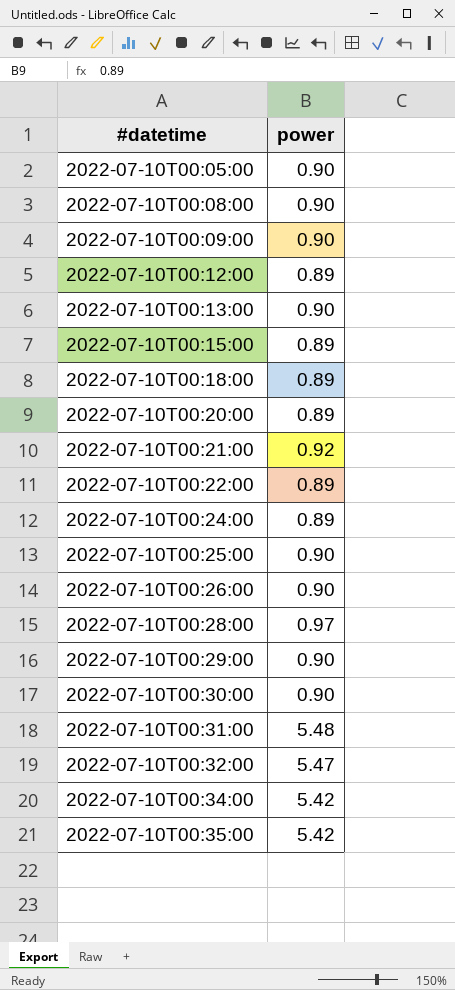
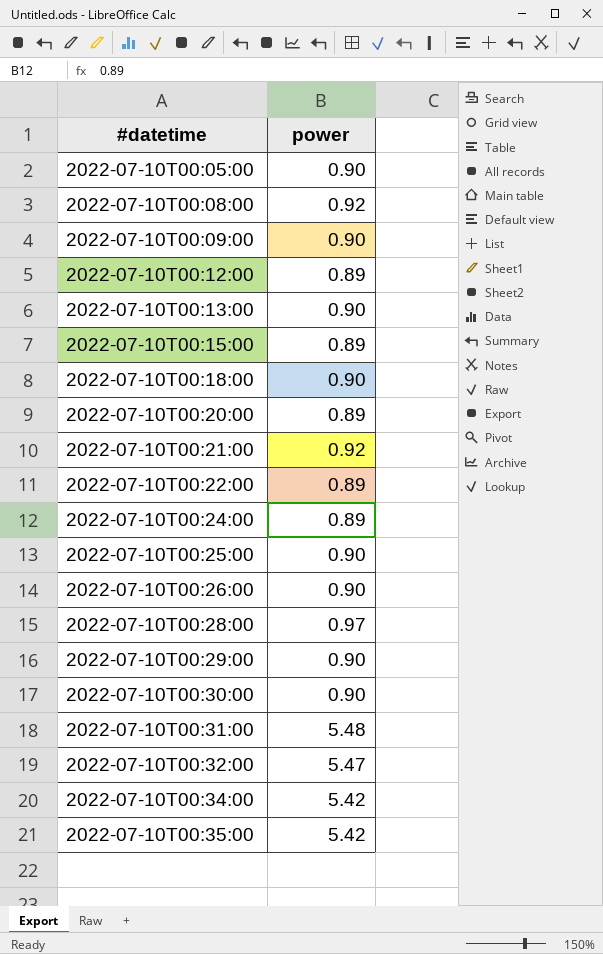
2022-07-10T00:08:00 | power: 0.90 -> 0.92
2022-07-10T00:18:00 | power: 0.89 -> 0.90

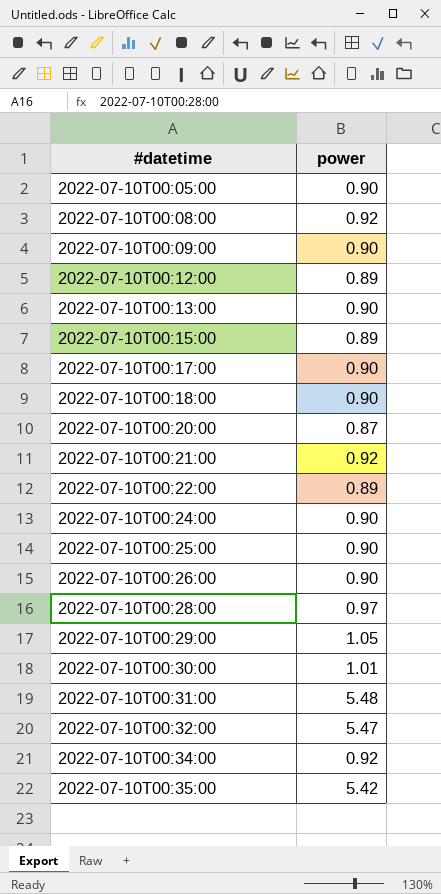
row 2022-07-10T00:17:00: none -> 0.90
2022-07-10T00:20:00 | power: 0.89 -> 0.87
2022-07-10T00:24:00 | power: 0.89 -> 0.90
2022-07-10T00:29:00 | power: 0.90 -> 1.05
2022-07-10T00:30:00 | power: 0.90 -> 1.01
2022-07-10T00:34:00 | power: 5.42 -> 0.92

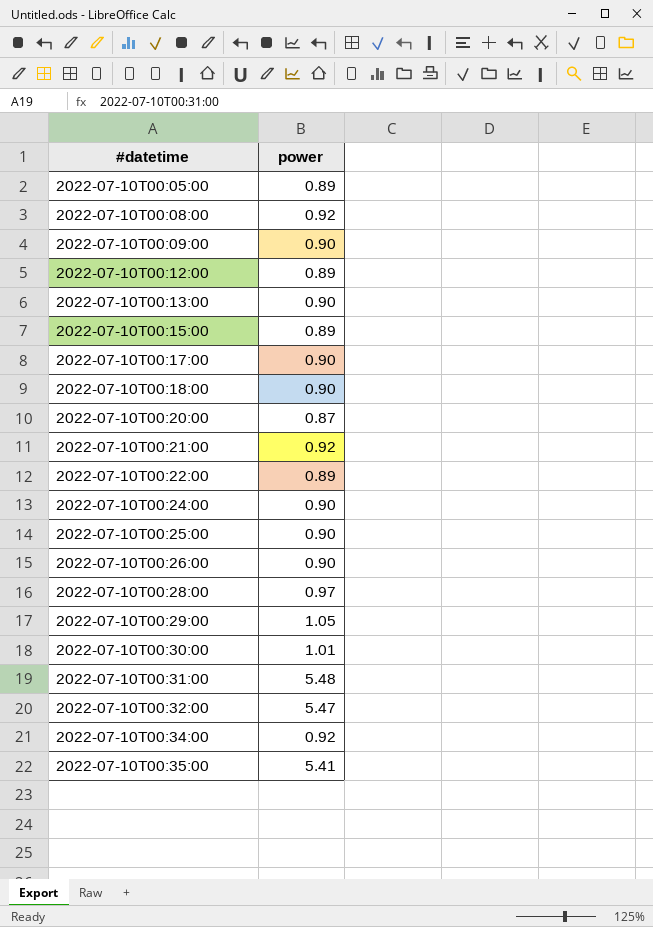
2022-07-10T00:05:00 | power: 0.90 -> 0.89
2022-07-10T00:35:00 | power: 5.42 -> 5.41

